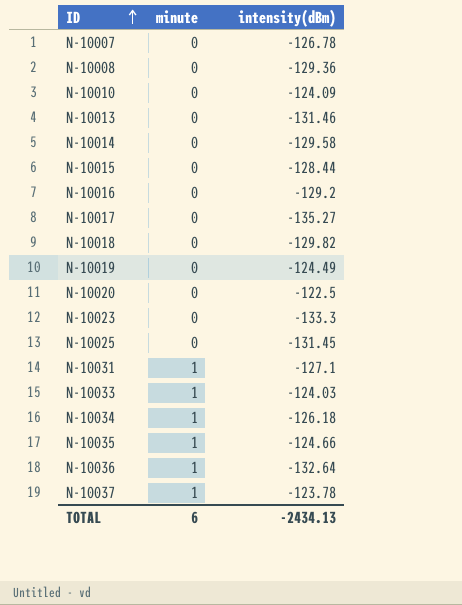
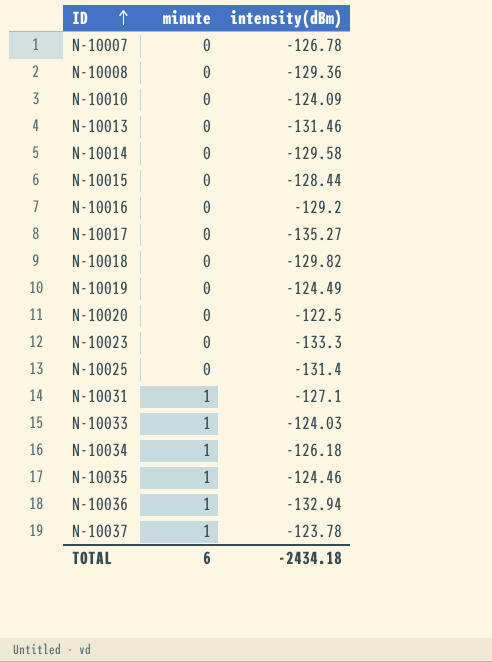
N-10025 | intensity(dBm): -131.45 -> -131.4
N-10035 | intensity(dBm): -124.66 -> -124.46
N-10036 | intensity(dBm): -132.64 -> -132.94
TOTAL | intensity(dBm): -2434.13 -> -2434.18

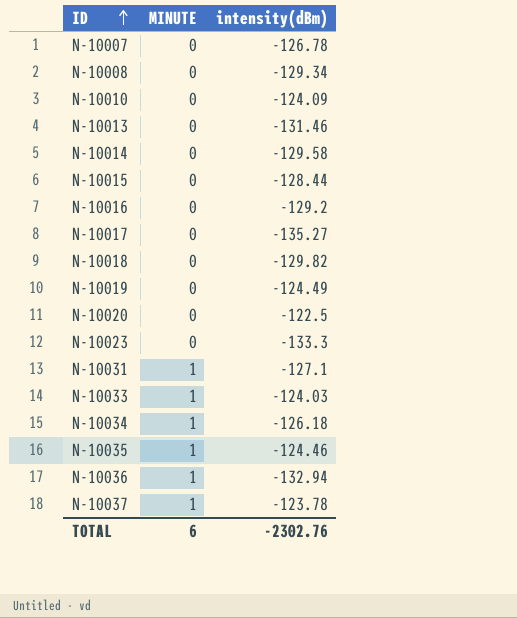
column name: minute -> MINUTE
row N-10025: 0 | -131.4 -> none
N-10008 | intensity(dBm): -129.36 -> -129.34
TOTAL | intensity(dBm): -2434.18 -> -2302.76

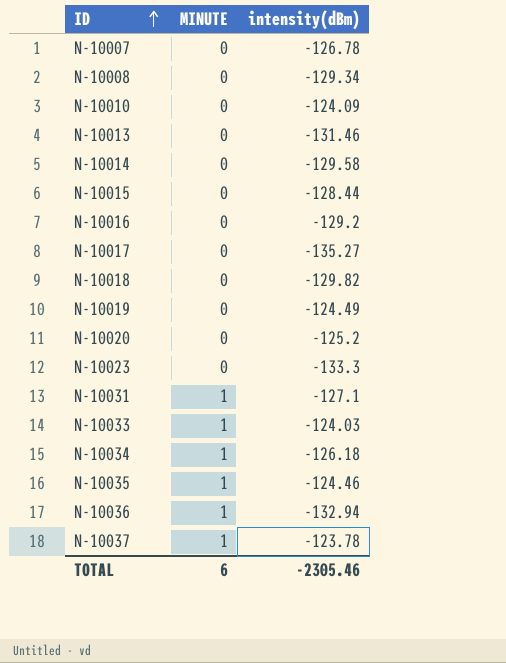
N-10020 | intensity(dBm): -122.5 -> -125.2
TOTAL | intensity(dBm): -2302.76 -> -2305.46

